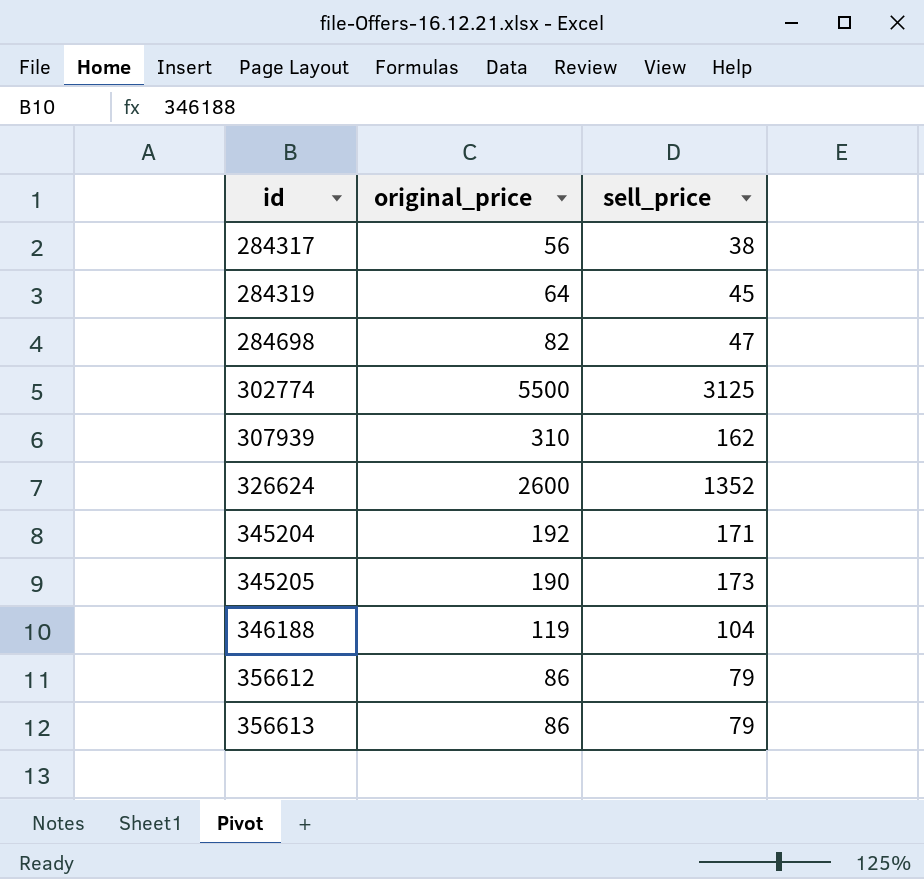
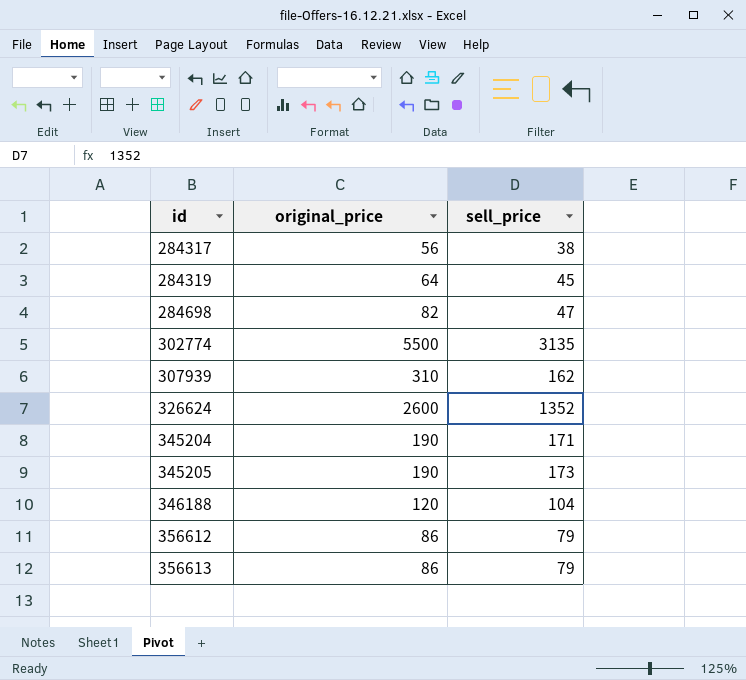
302774 | sell_price: 3125 -> 3135
345204 | original_price: 192 -> 190
346188 | original_price: 119 -> 120

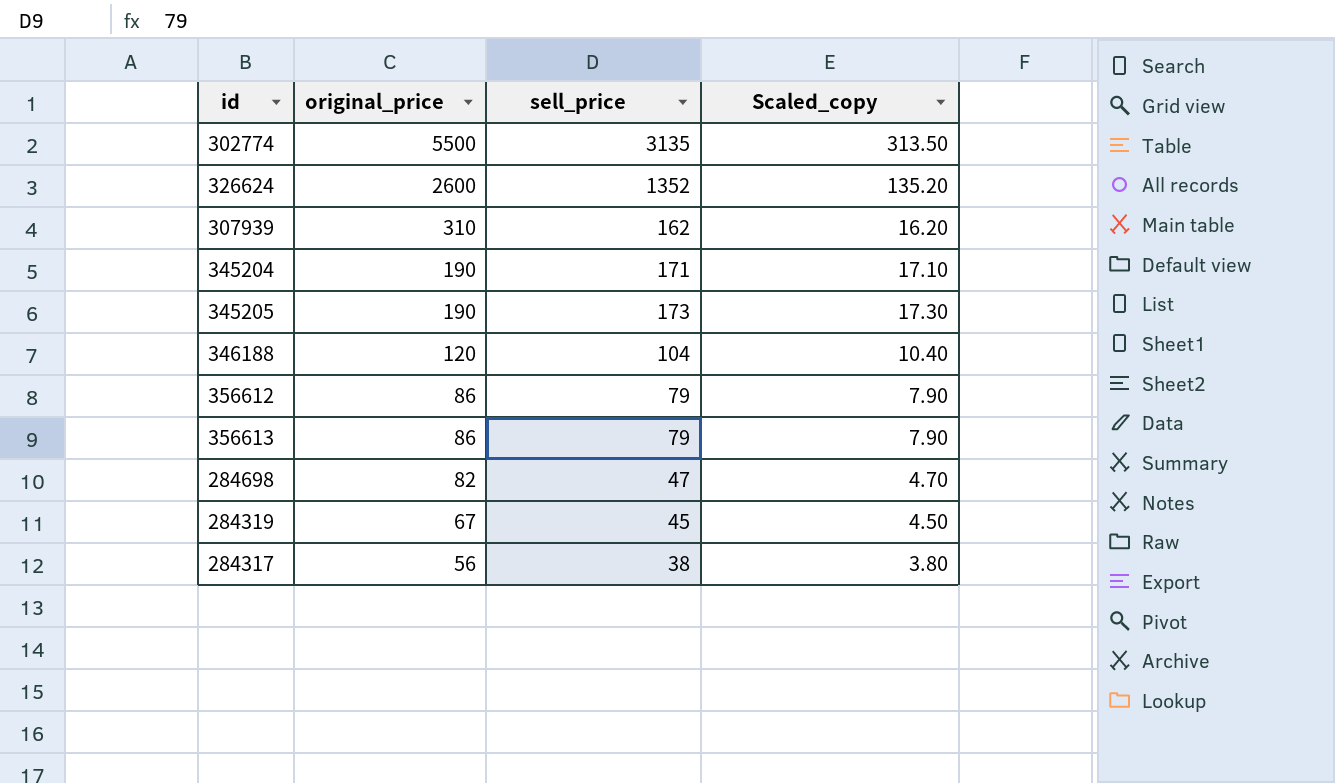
row order: id ascending -> original_price descending
column Scaled_copy | formula: none -> [sell_price] * 0.1
284319 | original_price: 64 -> 67

